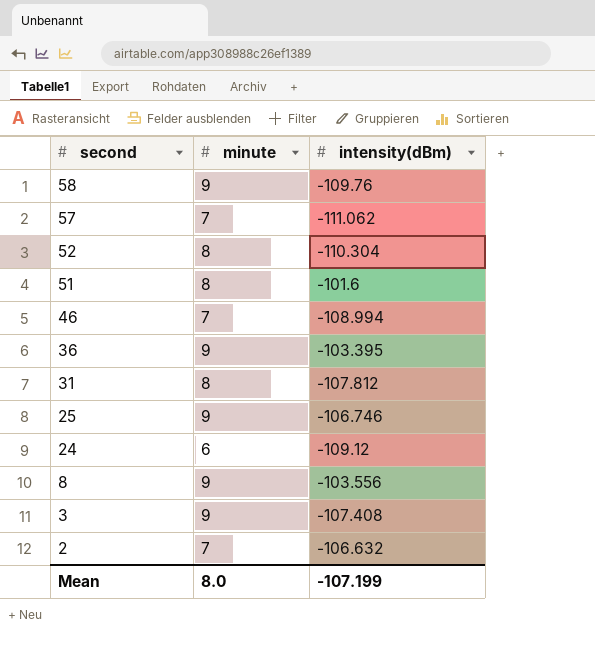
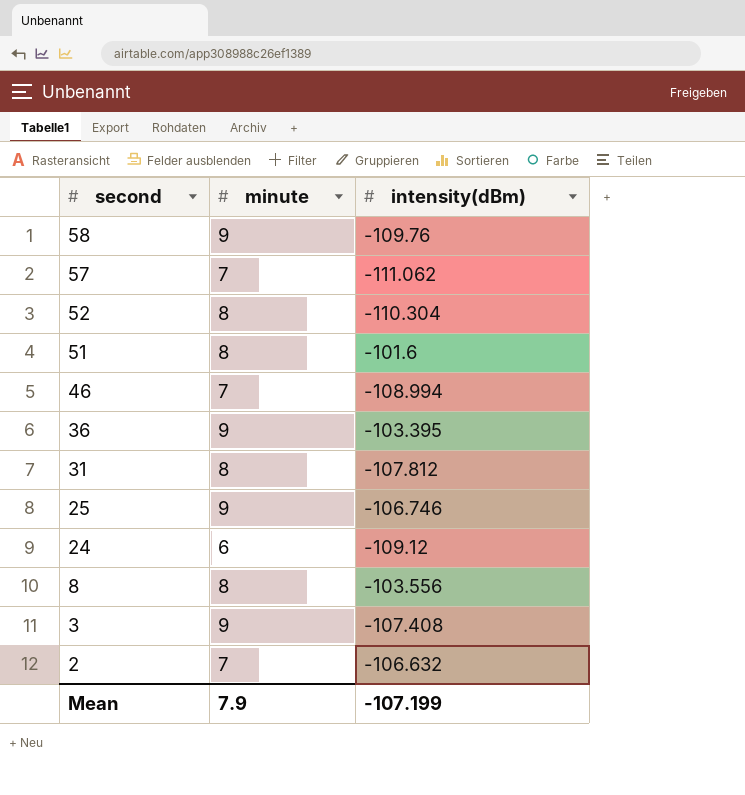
8 | minute: 9 -> 8
Mean | minute: 8.0 -> 7.9

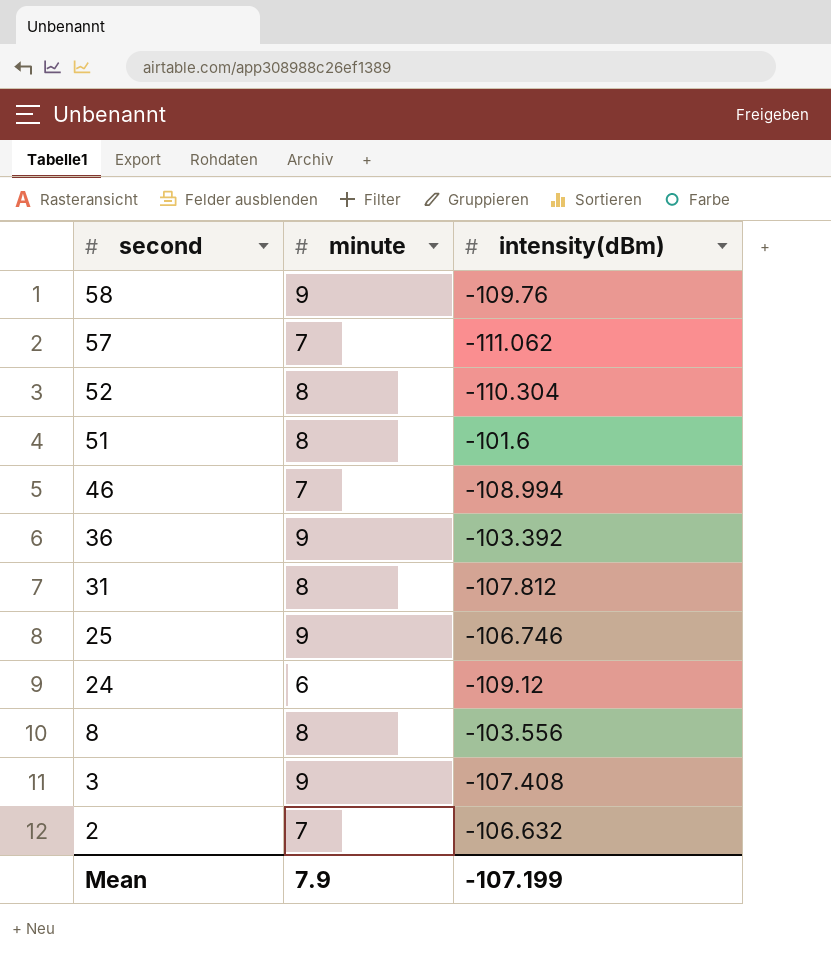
36 | intensity(dBm): -103.395 -> -103.392

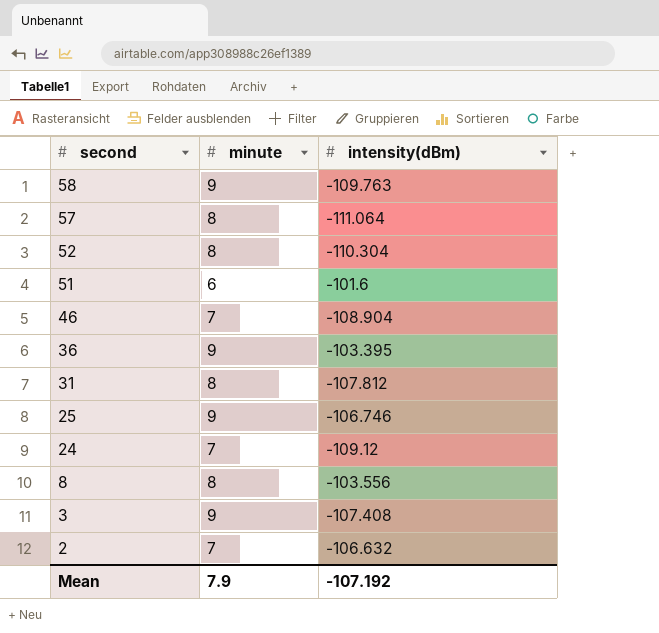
58 | intensity(dBm): -109.76 -> -109.763
57 | minute: 7 -> 8
57 | intensity(dBm): -111.062 -> -111.064
51 | minute: 8 -> 6
46 | intensity(dBm): -108.994 -> -108.904
36 | intensity(dBm): -103.392 -> -103.395
24 | minute: 6 -> 7
Mean | intensity(dBm): -107.199 -> -107.192

